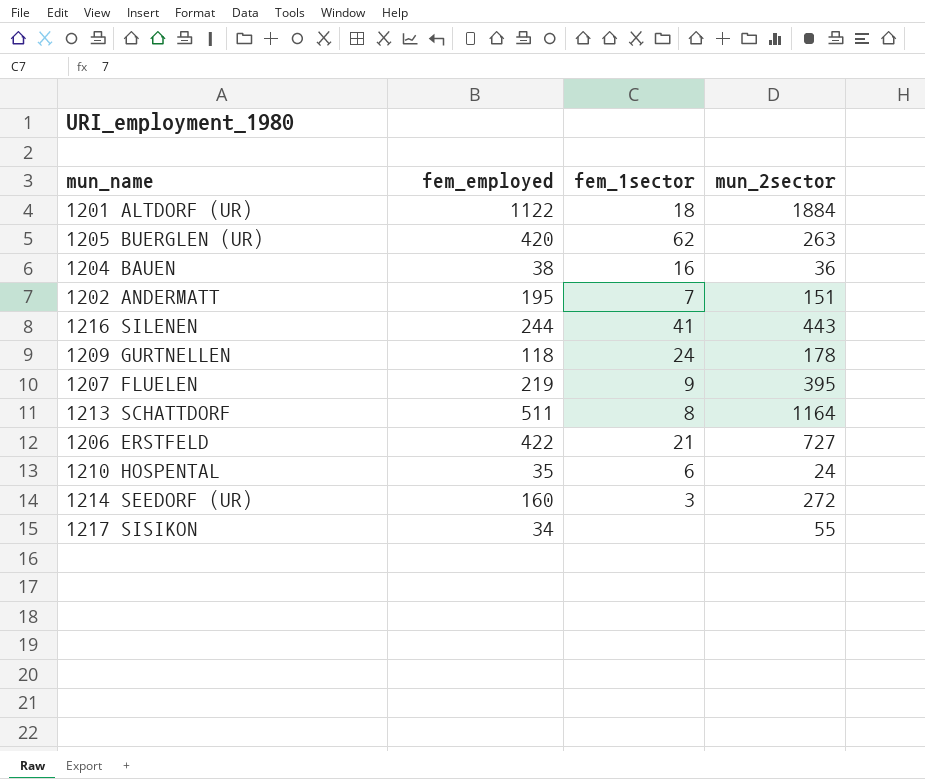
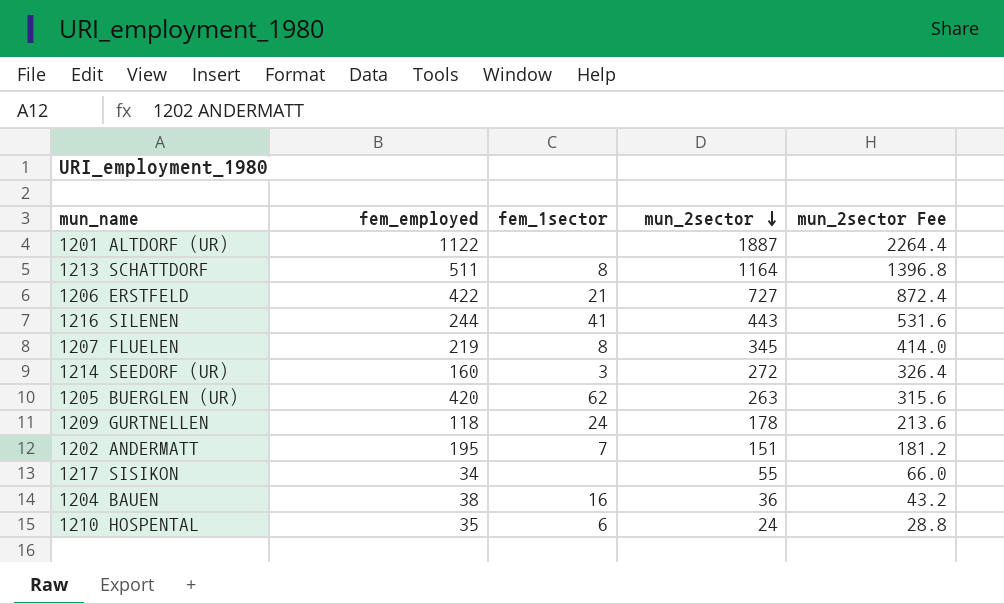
row order: none -> mun_2sector descending
column mun_2sector Fee | formula: none -> [mun_2sector] * 1.2
1201 ALTDORF (UR) | fem_1sector: 18 -> none
1201 ALTDORF (UR) | mun_2sector: 1884 -> 1887
1207 FLUELEN | fem_1sector: 9 -> 8
1207 FLUELEN | mun_2sector: 395 -> 345

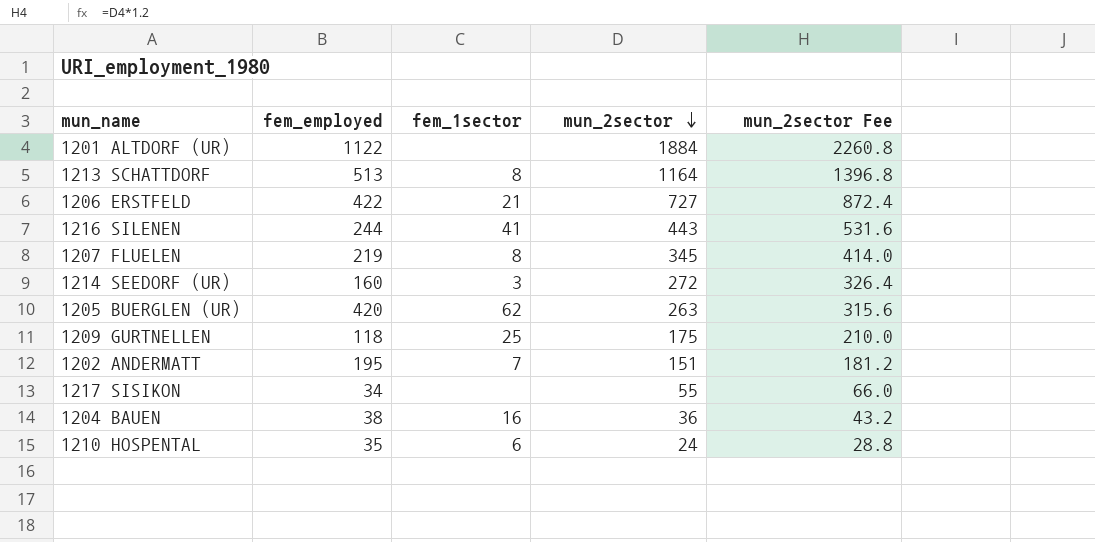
1201 ALTDORF (UR) | mun_2sector: 1887 -> 1884
1201 ALTDORF (UR) | mun_2sector Fee: 2264.4 -> 2260.8
1213 SCHATTDORF | fem_employed: 511 -> 513
1209 GURTNELLEN | fem_1sector: 24 -> 25
1209 GURTNELLEN | mun_2sector: 178 -> 175
1209 GURTNELLEN | mun_2sector Fee: 213.6 -> 210.0

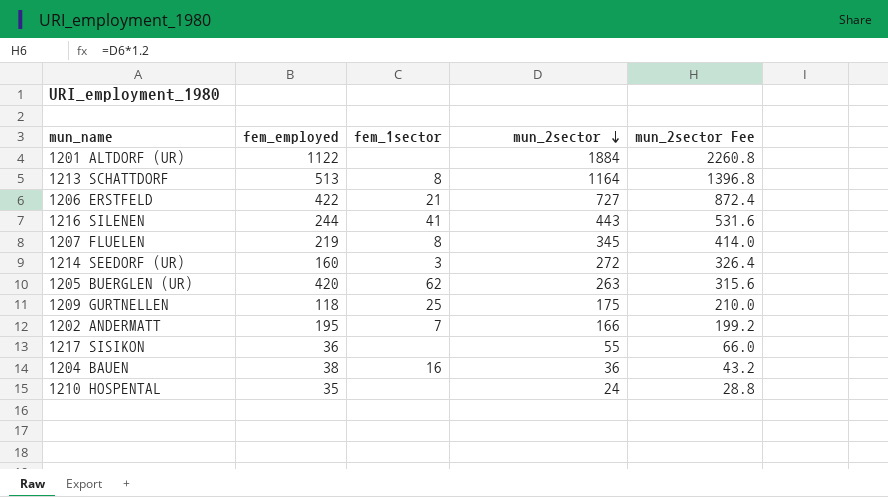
1202 ANDERMATT | mun_2sector: 151 -> 166
1202 ANDERMATT | mun_2sector Fee: 181.2 -> 199.2
1217 SISIKON | fem_employed: 34 -> 36
1210 HOSPENTAL | fem_1sector: 6 -> none

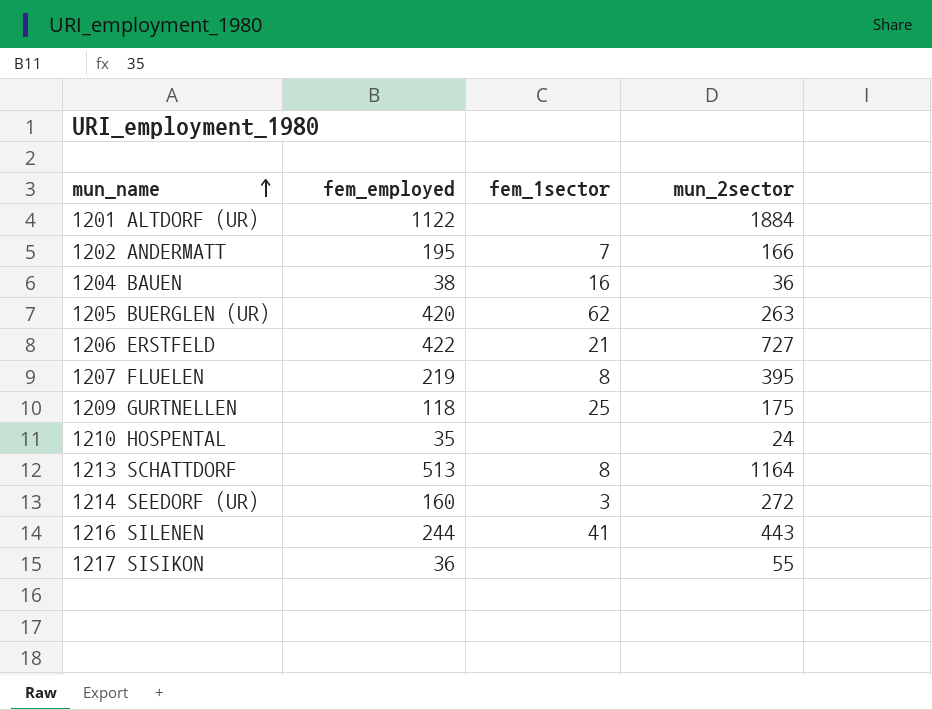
row order: mun_2sector descending -> mun_name ascending
column mun_2sector Fee | formula: [mun_2sector] * 1.2 -> none
1207 FLUELEN | mun_2sector: 345 -> 395

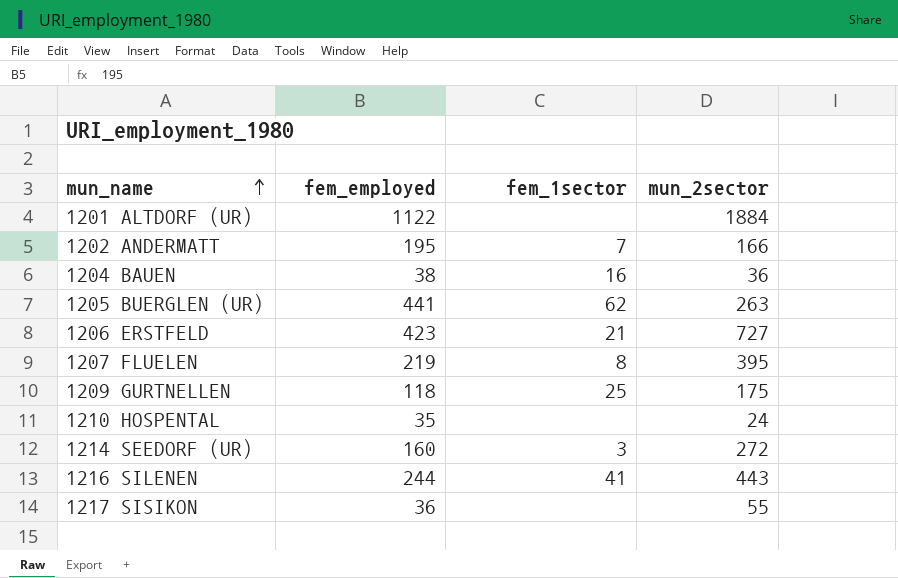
row 1213 SCHATTDORF: 513 | 8 | 1164 -> none
1205 BUERGLEN (UR) | fem_employed: 420 -> 441
1206 ERSTFELD | fem_employed: 422 -> 423

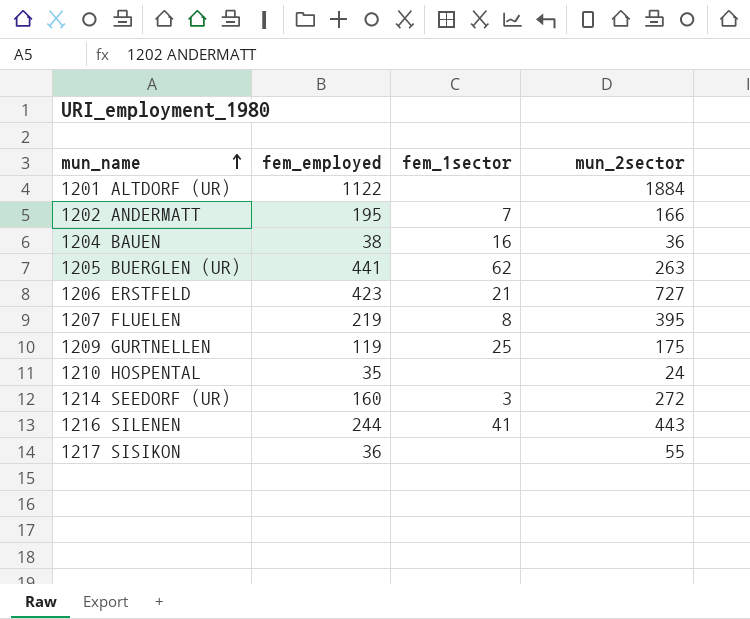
1209 GURTNELLEN | fem_employed: 118 -> 119

